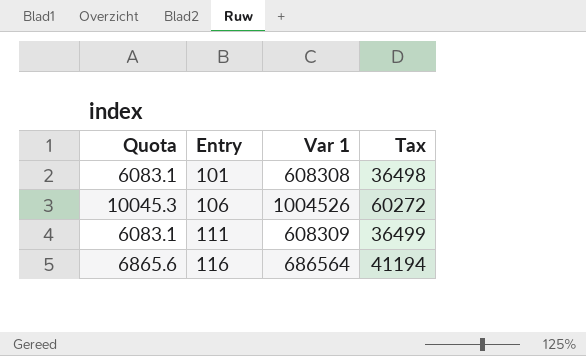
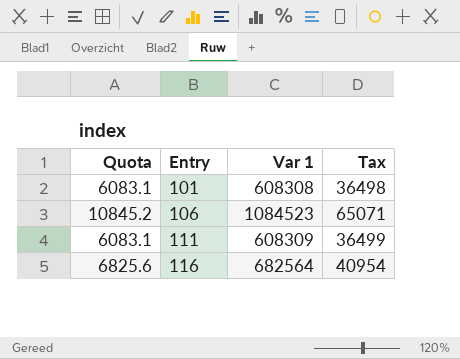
106 | Quota: 10045.3 -> 10845.2
106 | Var 1: 1004526 -> 1084523
106 | Tax: 60272 -> 65071
116 | Quota: 6865.6 -> 6825.6
116 | Var 1: 686564 -> 682564
116 | Tax: 41194 -> 40954

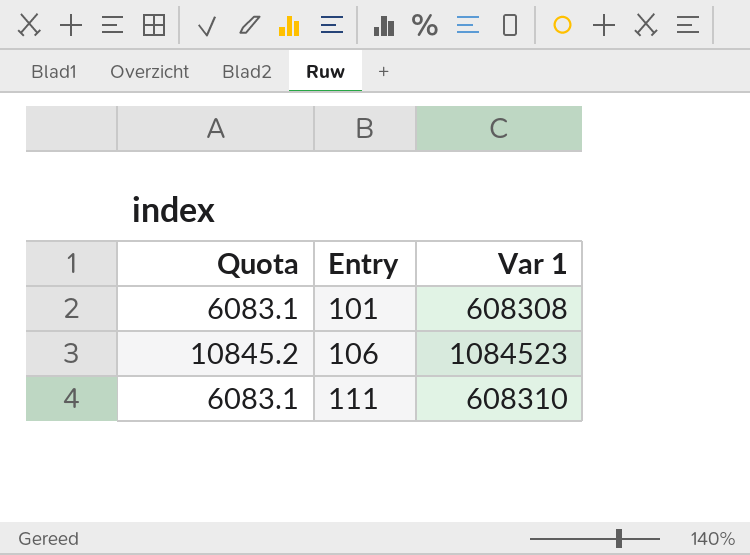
column Tax | formula: [Var 1] * 0.06 -> none
row 116: 6825.6 | 682564 | 40954 -> none
111 | Var 1: 608309 -> 608310

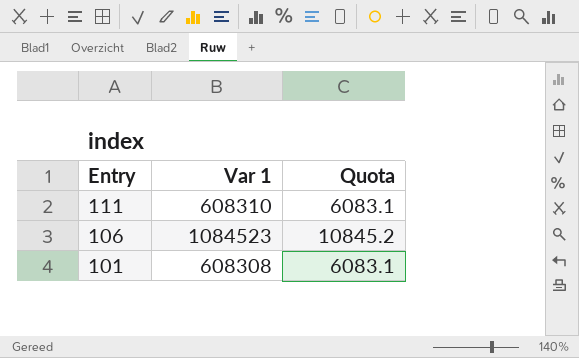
row order: Entry ascending -> Entry descending
column Quota | position: 1 -> 3

